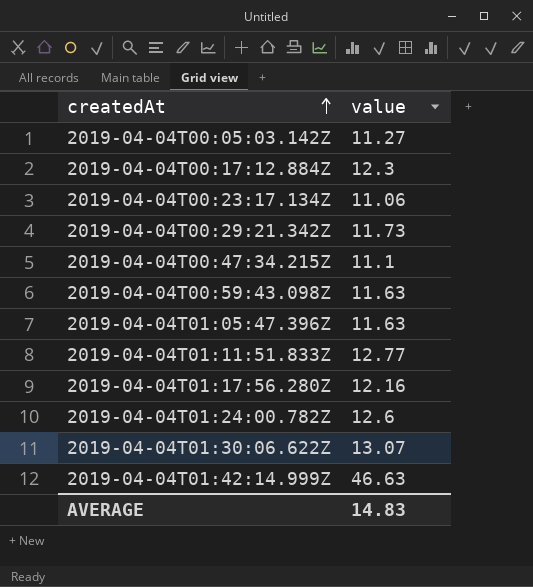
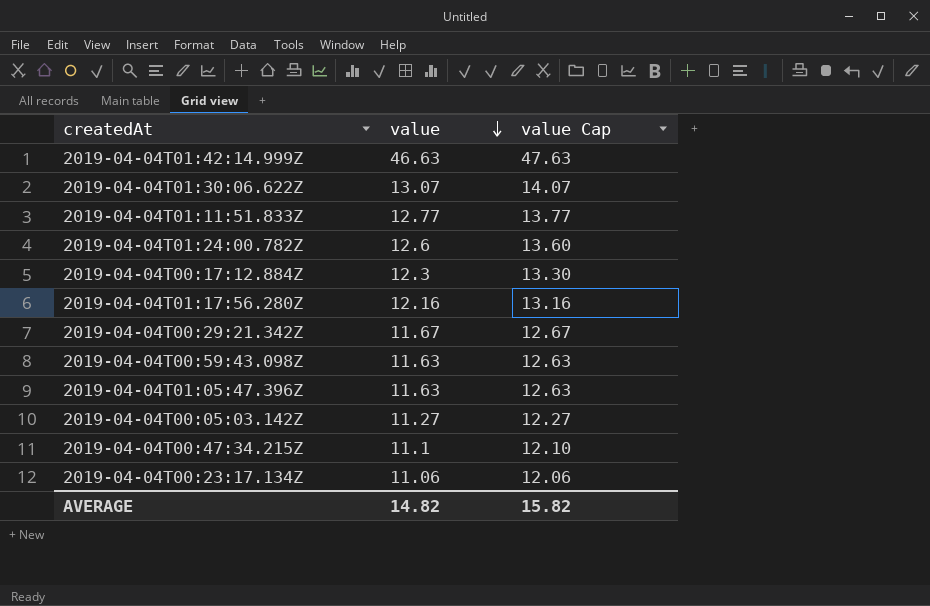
row order: createdAt ascending -> value descending
column value Cap | formula: none -> [value] + 1
2019-04-04T00:29:21.342Z | value: 11.73 -> 11.67
AVERAGE | value: 14.83 -> 14.82

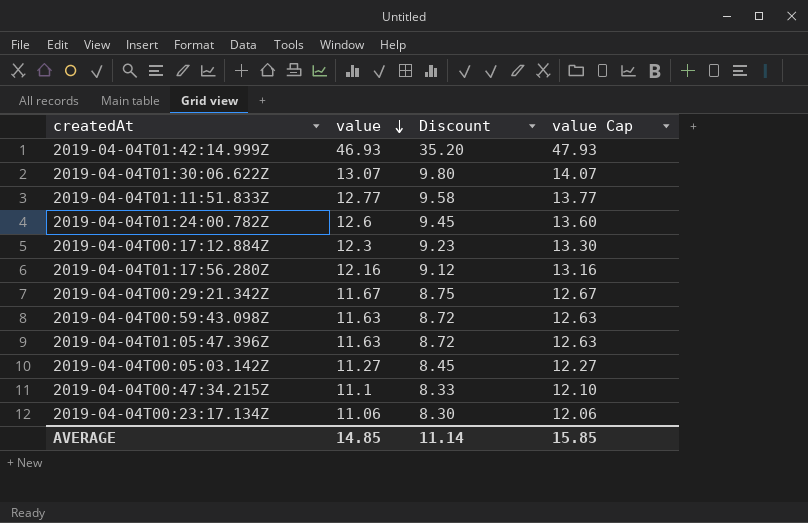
column Discount | formula: none -> [value] * 0.75
2019-04-04T01:42:14.999Z | value: 46.63 -> 46.93
2019-04-04T01:42:14.999Z | value Cap: 47.63 -> 47.93
AVERAGE | value: 14.82 -> 14.85
AVERAGE | value Cap: 15.82 -> 15.85

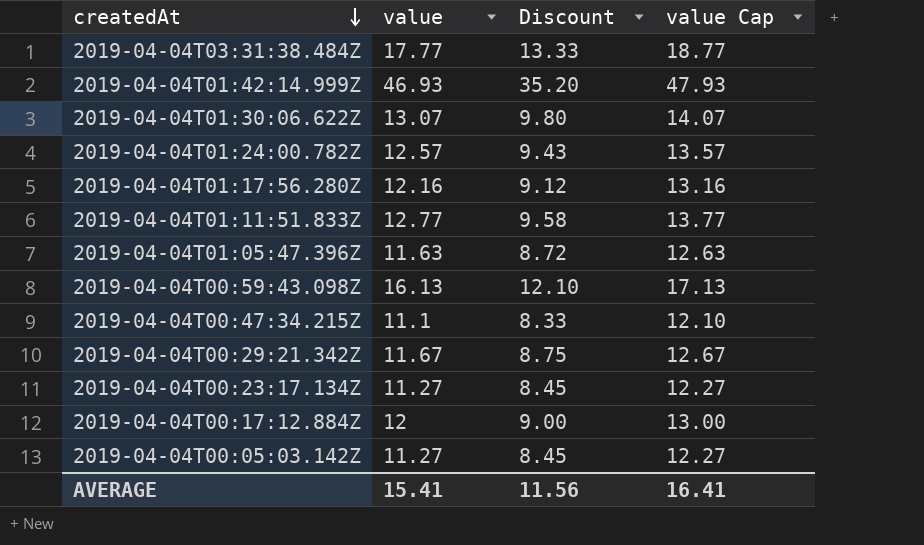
row order: value descending -> createdAt descending
row 2019-04-04T03:31:38.484Z: none -> 17.77 | 13.33 | 18.77
2019-04-04T01:24:00.782Z | value: 12.6 -> 12.57
2019-04-04T01:24:00.782Z | Discount: 9.45 -> 9.43
2019-04-04T01:24:00.782Z | value Cap: 13.60 -> 13.57
2019-04-04T00:59:43.098Z | value: 11.63 -> 16.13
2019-04-04T00:59:43.098Z | Discount: 8.72 -> 12.10
2019-04-04T00:59:43.098Z | value Cap: 12.63 -> 17.13
2019-04-04T00:23:17.134Z | value: 11.06 -> 11.27
2019-04-04T00:23:17.134Z | Discount: 8.30 -> 8.45
2019-04-04T00:23:17.134Z | value Cap: 12.06 -> 12.27
2019-04-04T00:17:12.884Z | value: 12.3 -> 12
2019-04-04T00:17:12.884Z | Discount: 9.23 -> 9.00
2019-04-04T00:17:12.884Z | value Cap: 13.30 -> 13.00
AVERAGE | value: 14.85 -> 15.41
AVERAGE | Discount: 11.14 -> 11.56
AVERAGE | value Cap: 15.85 -> 16.41

